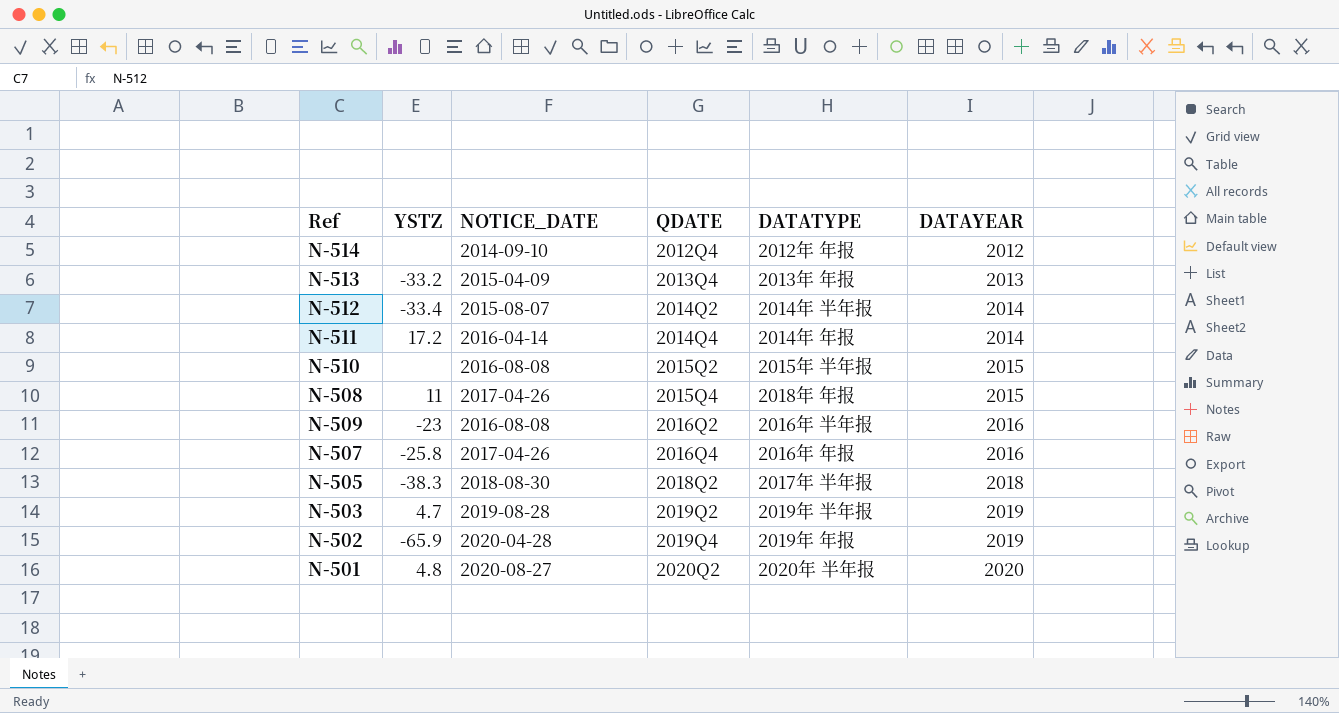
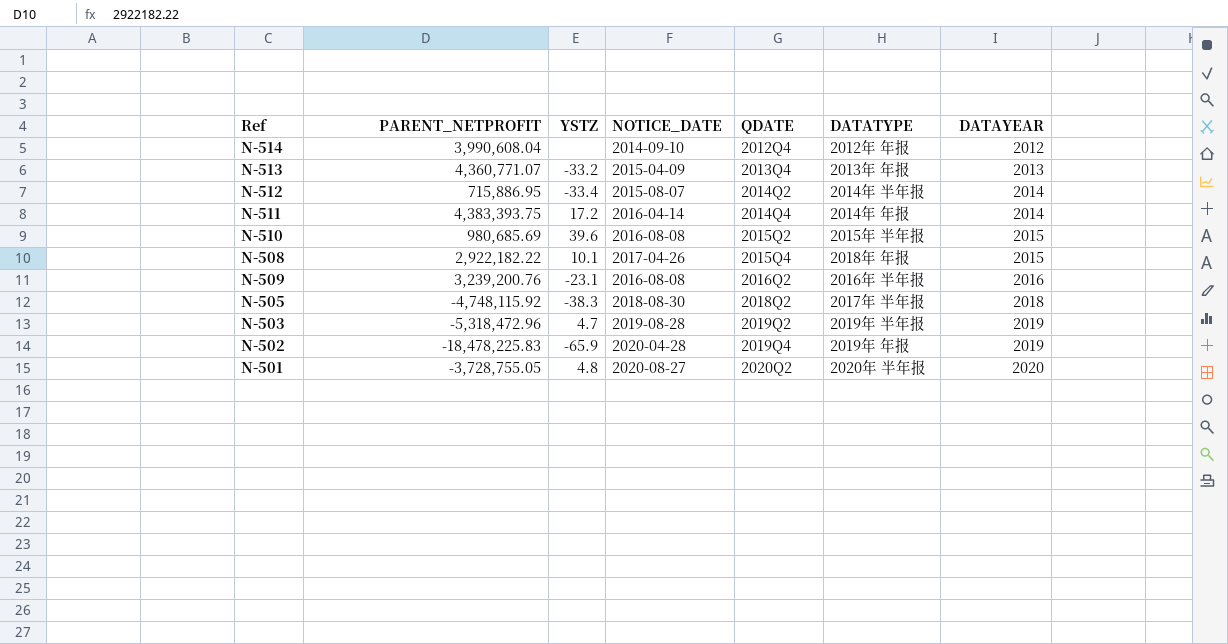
column PARENT_NETPROFIT | position: none -> 2
row N-507: -25.8 | 2017-04-26 | 2016Q4 | 2016年 年报 | 2016 -> none
N-510 | YSTZ: none -> 39.6
N-508 | YSTZ: 11 -> 10.1
N-509 | YSTZ: -23 -> -23.1

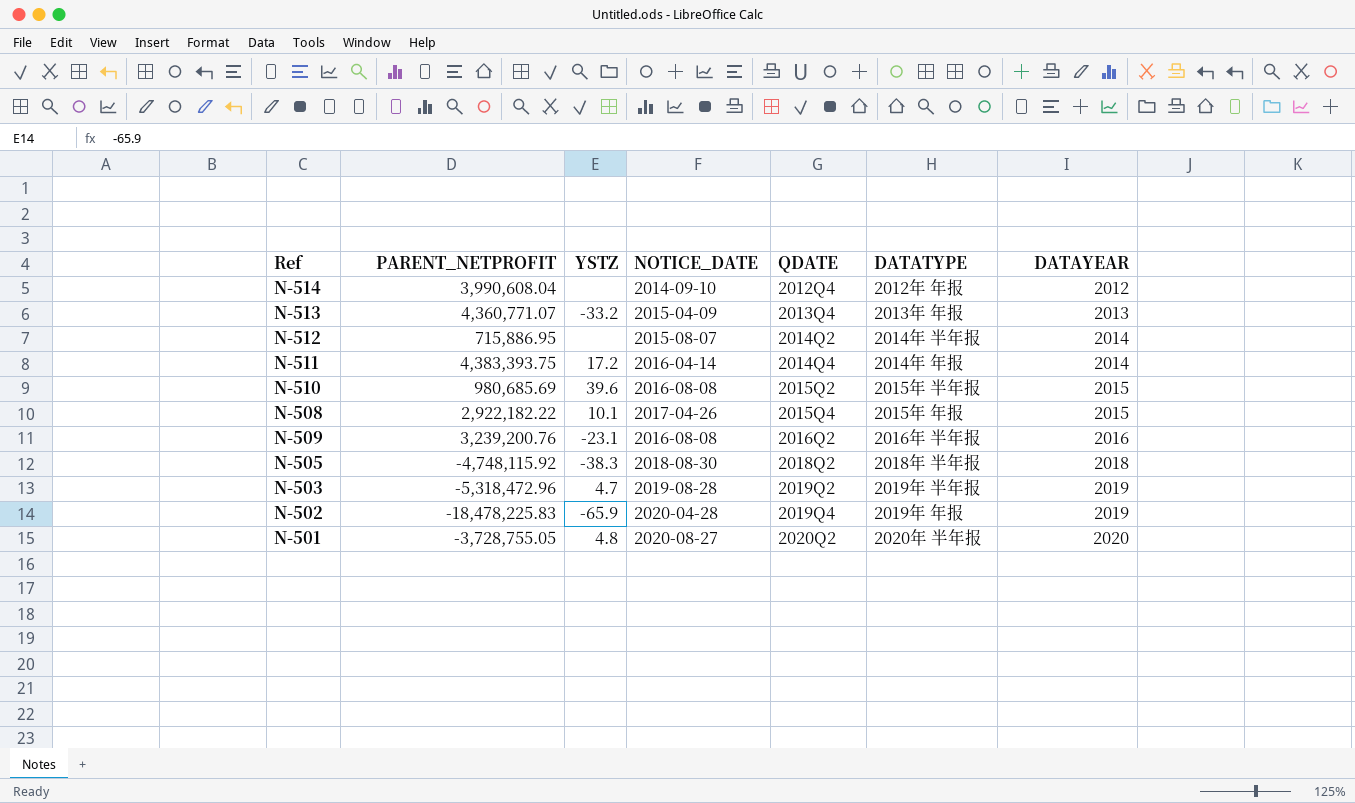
N-512 | YSTZ: -33.4 -> none
N-508 | DATATYPE: 2018年 年报 -> 2015年 年报
N-505 | DATATYPE: 2017年 半年报 -> 2018年 半年报

